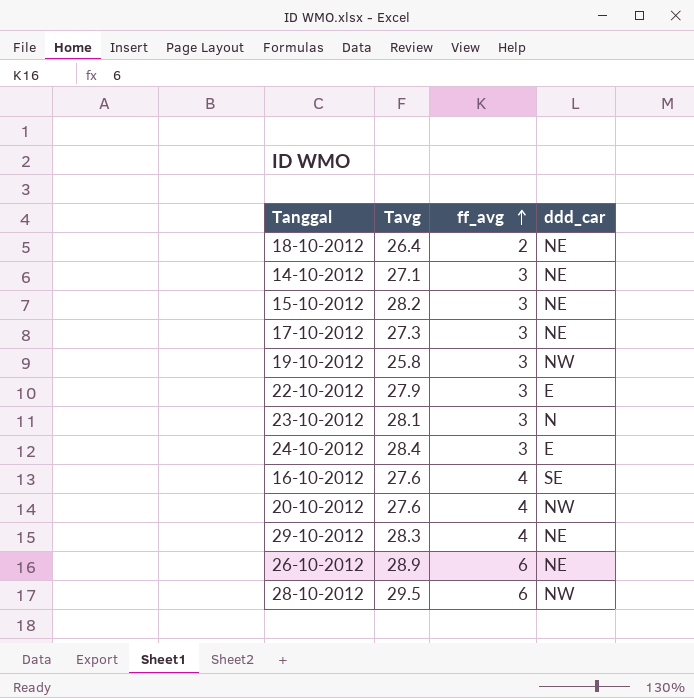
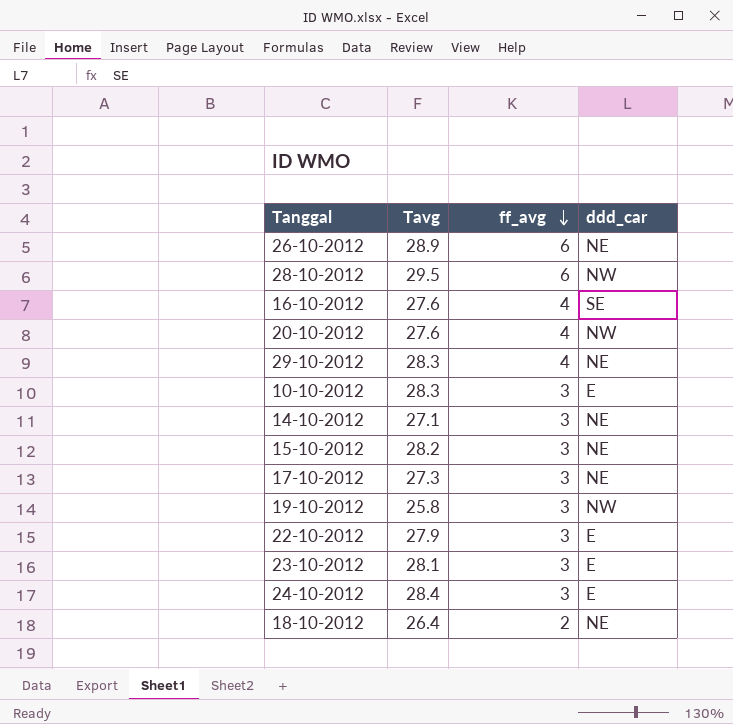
row order: ff_avg ascending -> ff_avg descending
row 10-10-2012: none -> 28.3 | 3 | E
23-10-2012 | ddd_car: N -> E

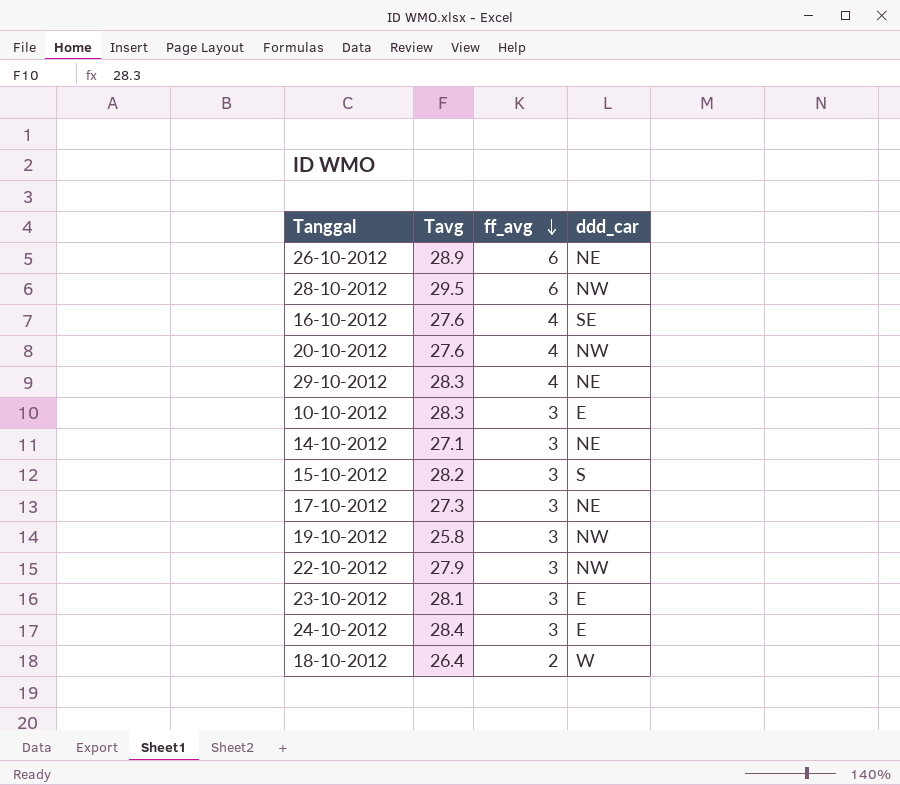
15-10-2012 | ddd_car: NE -> S
22-10-2012 | ddd_car: E -> NW
18-10-2012 | ddd_car: NE -> W

